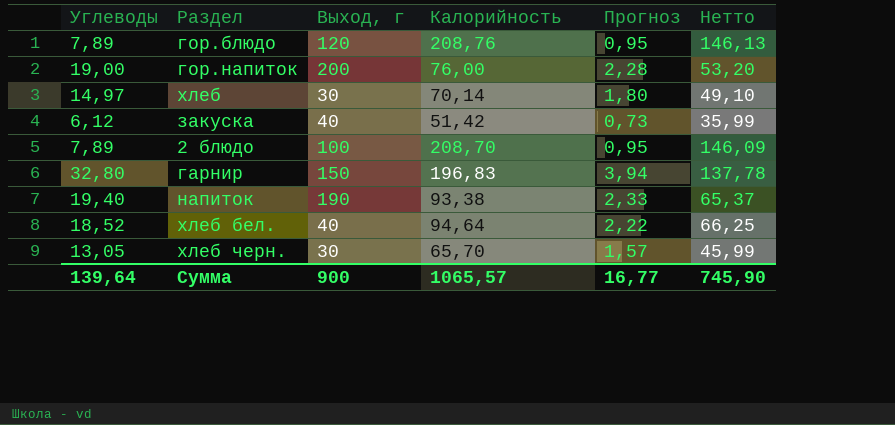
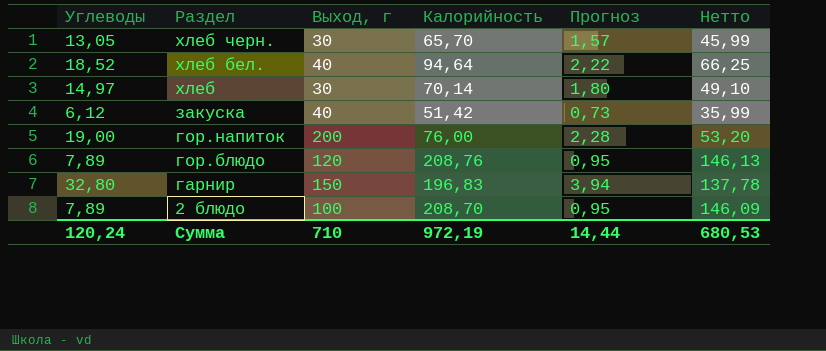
row order: none -> Раздел descending
row напиток: 19,40 | 190 | 93,38 | 2,33 | 65,37 -> none
Сумма | Углеводы: 139,64 -> 120,24
Сумма | Выход, г: 900 -> 710
Сумма | Калорийность: 1065,57 -> 972,19
Сумма | Прогноз: 16,77 -> 14,44
Сумма | Нетто: 745,90 -> 680,53

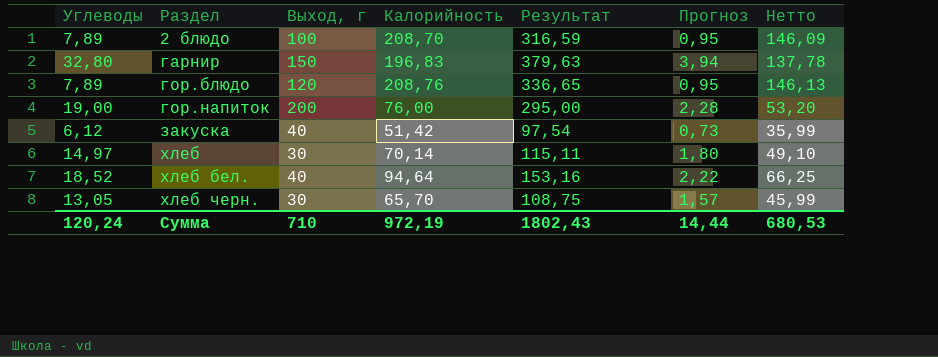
row order: Раздел descending -> Раздел ascending
column Результат | formula: none -> [Углеводы] + [Выход, г] + [Калорийность]

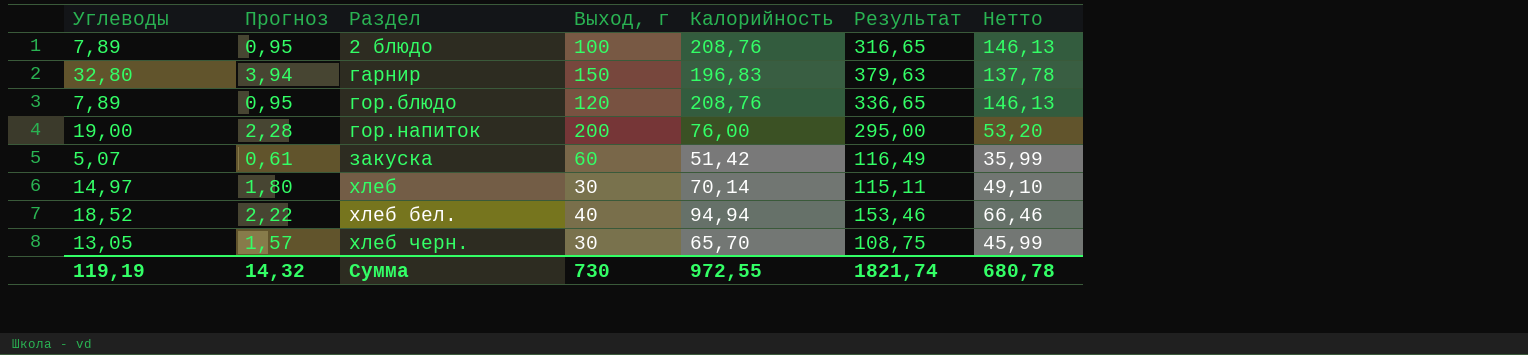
column Прогноз | position: 6 -> 2
2 блюдо | Калорийность: 208,70 -> 208,76
2 блюдо | Результат: 316,59 -> 316,65
2 блюдо | Нетто: 146,09 -> 146,13
закуска | Углеводы: 6,12 -> 5,07
закуска | Прогноз: 0,73 -> 0,61
закуска | Выход, г: 40 -> 60
закуска | Результат: 97,54 -> 116,49
хлеб бел. | Калорийность: 94,64 -> 94,94
хлеб бел. | Результат: 153,16 -> 153,46
хлеб бел. | Нетто: 66,25 -> 66,46
Сумма | Углеводы: 120,24 -> 119,19
Сумма | Прогноз: 14,44 -> 14,32
Сумма | Выход, г: 710 -> 730
Сумма | Калорийность: 972,19 -> 972,55
Сумма | Результат: 1802,43 -> 1821,74
Сумма | Нетто: 680,53 -> 680,78

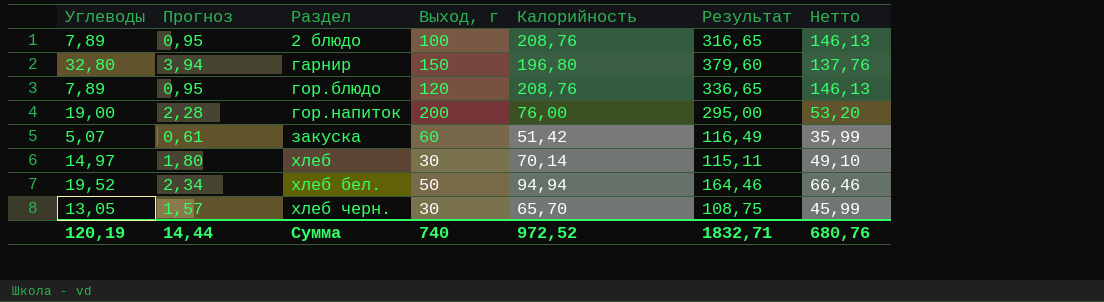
гарнир | Калорийность: 196,83 -> 196,80
гарнир | Результат: 379,63 -> 379,60
гарнир | Нетто: 137,78 -> 137,76
хлеб бел. | Углеводы: 18,52 -> 19,52
хлеб бел. | Прогноз: 2,22 -> 2,34
хлеб бел. | Выход, г: 40 -> 50
хлеб бел. | Результат: 153,46 -> 164,46
Сумма | Углеводы: 119,19 -> 120,19
Сумма | Прогноз: 14,32 -> 14,44
Сумма | Выход, г: 730 -> 740
Сумма | Калорийность: 972,55 -> 972,52
Сумма | Результат: 1821,74 -> 1832,71
Сумма | Нетто: 680,78 -> 680,76

